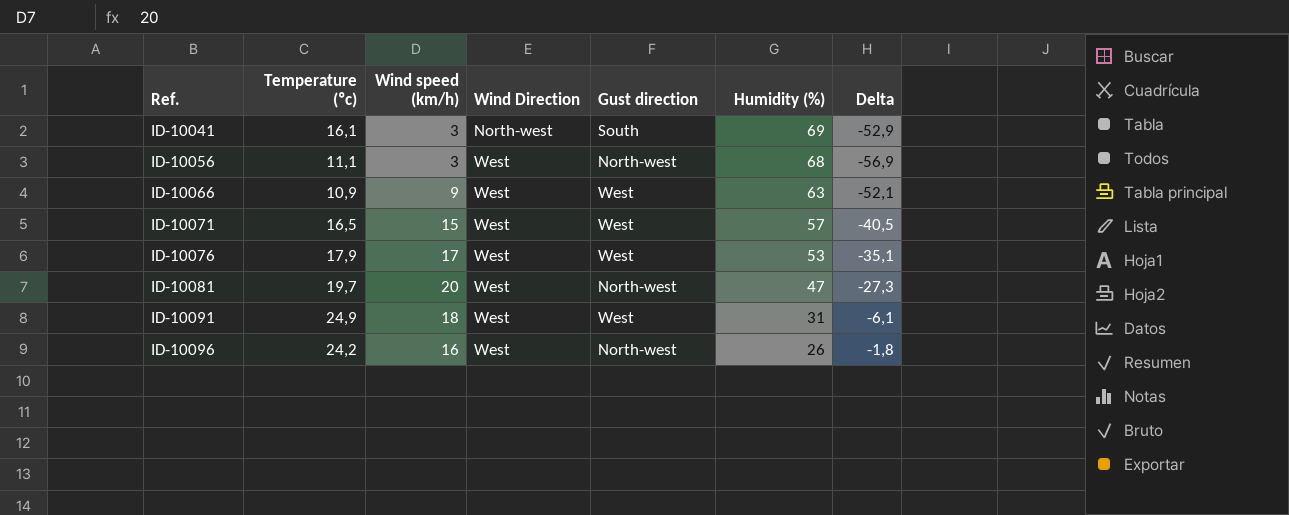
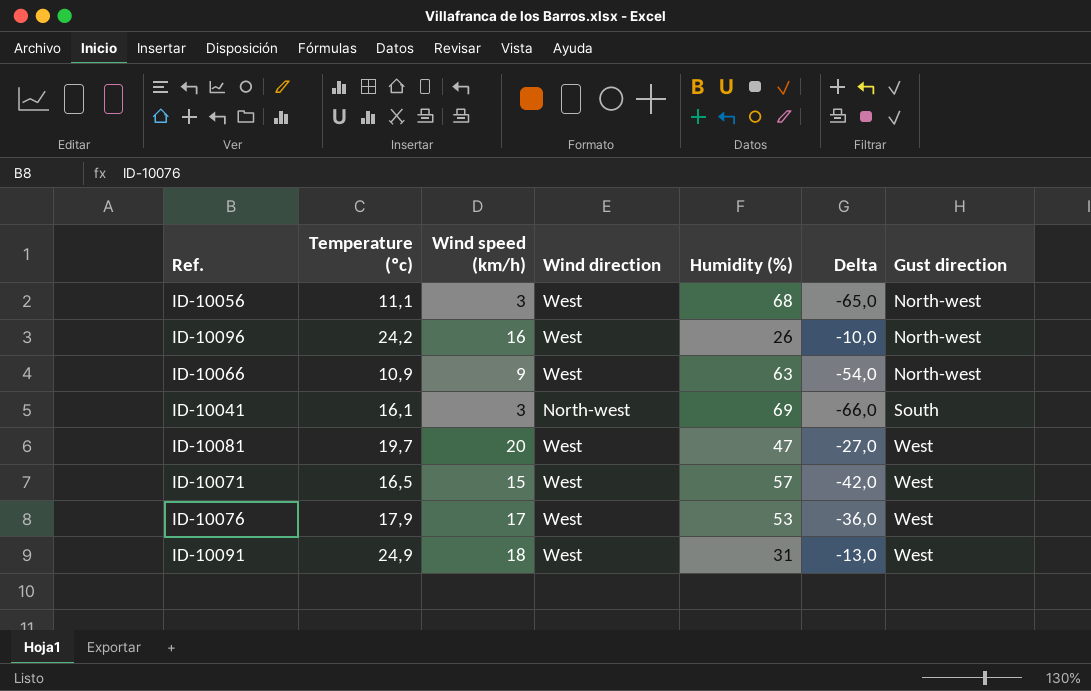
row order: Ref. ascending -> Gust direction ascending
column name: Wind Direction -> Wind direction
column Delta | formula: [Temperature (ºc)] - [Humidity (%)] -> [Wind speed (km/h)] - [Humidity (%)]
column Gust direction | position: 5 -> 7
ID-10066 | Gust direction: West -> North-west
ID-10081 | Gust direction: North-west -> West

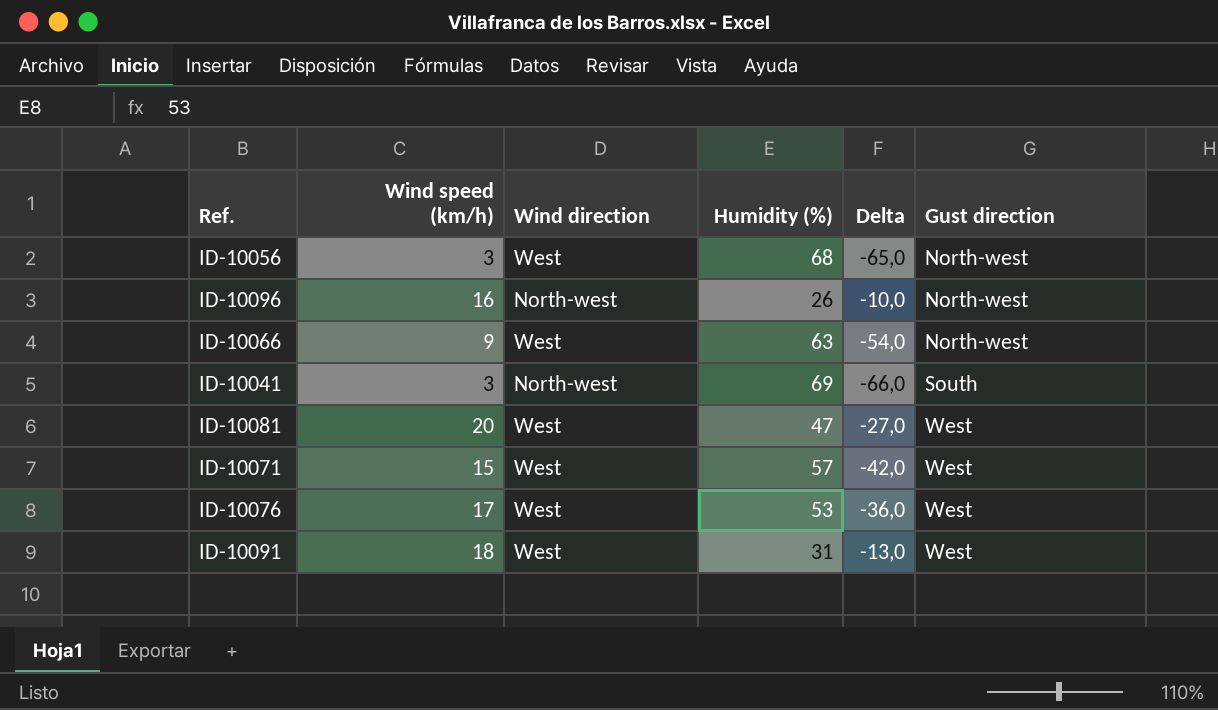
column Temperature (ºc) | position: 2 -> none
ID-10096 | Wind direction: West -> North-west

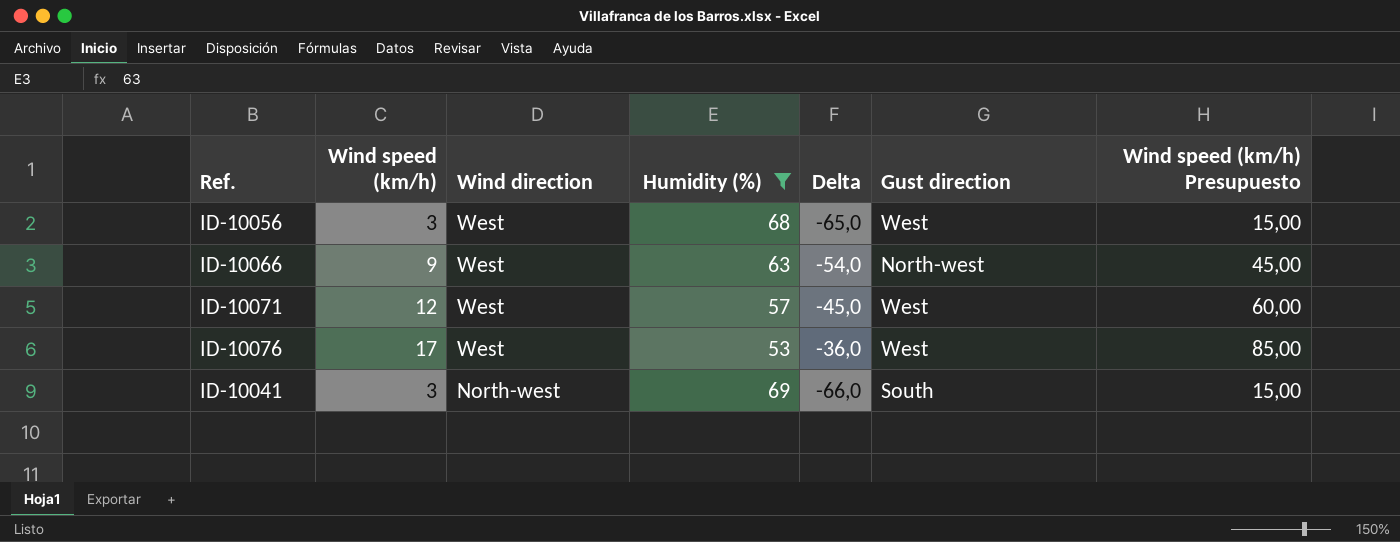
filter: none -> Humidity (%) >= 53
row order: Gust direction ascending -> Wind direction descending
column Wind speed (km/h) Presupuesto | formula: none -> [Wind speed (km/h)] * 5
ID-10056 | Gust direction: North-west -> West
ID-10071 | Wind speed (km/h): 15 -> 12
ID-10071 | Delta: -42,0 -> -45,0

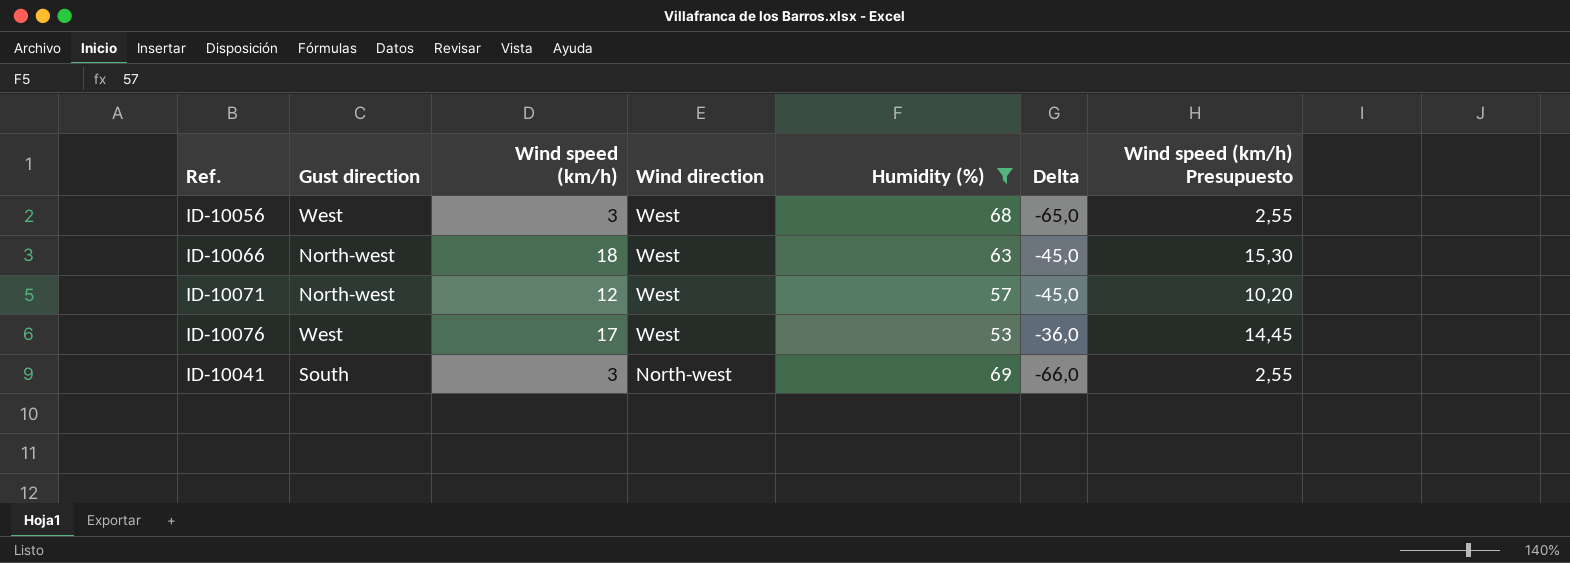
column Gust direction | position: 6 -> 2
column Wind speed (km/h) Presupuesto | formula: [Wind speed (km/h)] * 5 -> [Wind speed (km/h)] * 0,85
ID-10066 | Wind speed (km/h): 9 -> 18
ID-10066 | Delta: -54,0 -> -45,0
ID-10071 | Gust direction: West -> North-west

